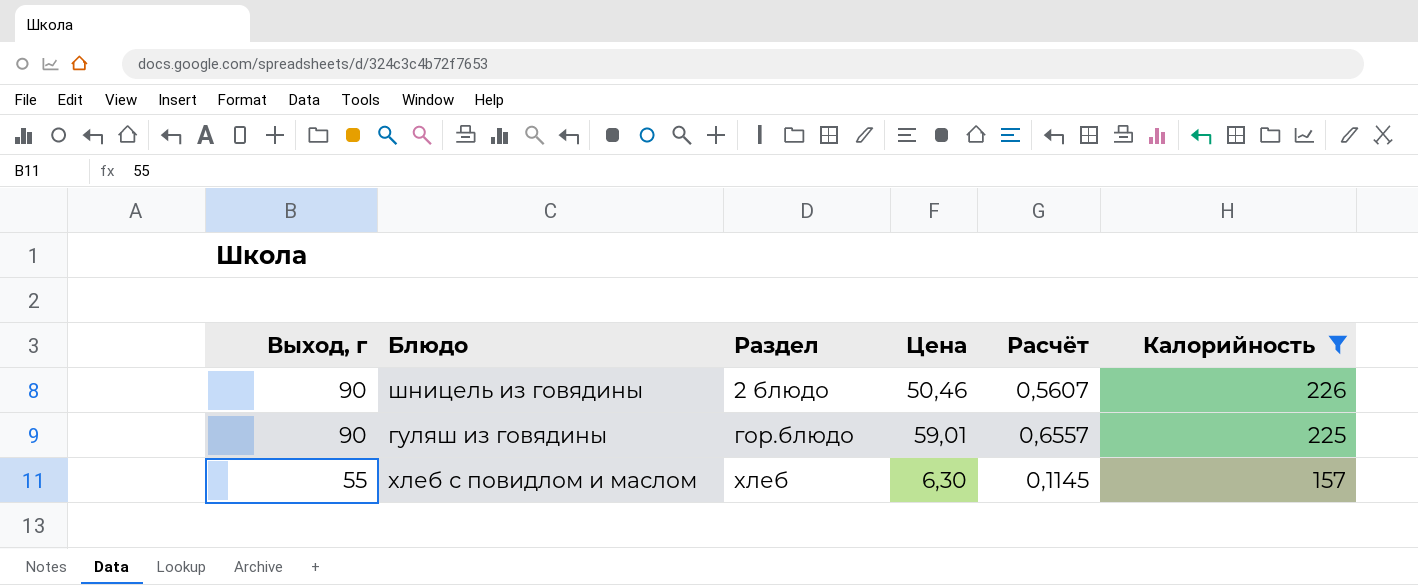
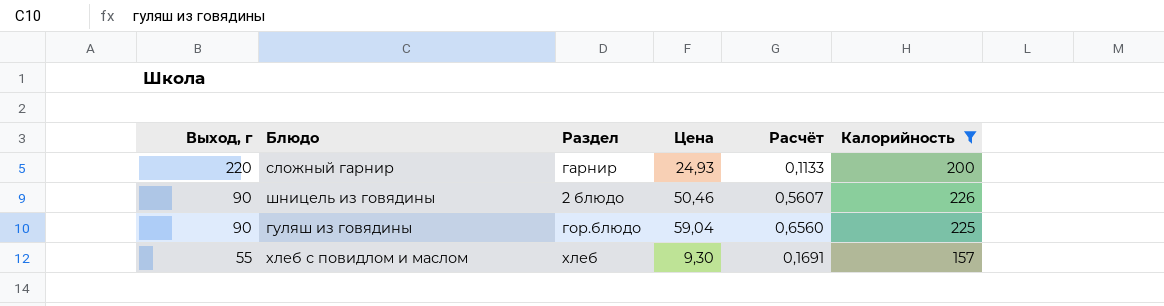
row сложный гарнир: none -> 220 | гарнир | 24,93 | 0,1133 | 200
гуляш из говядины | Цена: 59,01 -> 59,04
гуляш из говядины | Расчёт: 0,6557 -> 0,6560
хлеб с повидлом и маслом | Цена: 6,30 -> 9,30
хлеб с повидлом и маслом | Расчёт: 0,1145 -> 0,1691

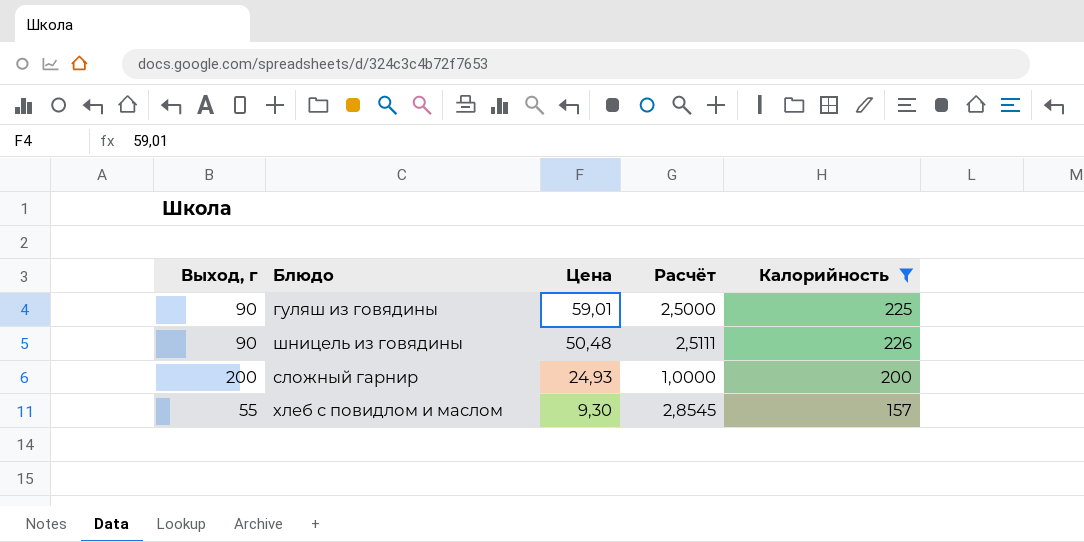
row order: Выход, г descending -> Цена descending
column Раздел | position: 3 -> none
column Расчёт | formula: [Цена] / [Выход, г] -> [Калорийность] / [Выход, г]
гуляш из говядины | Цена: 59,04 -> 59,01
шницель из говядины | Цена: 50,46 -> 50,48
сложный гарнир | Выход, г: 220 -> 200

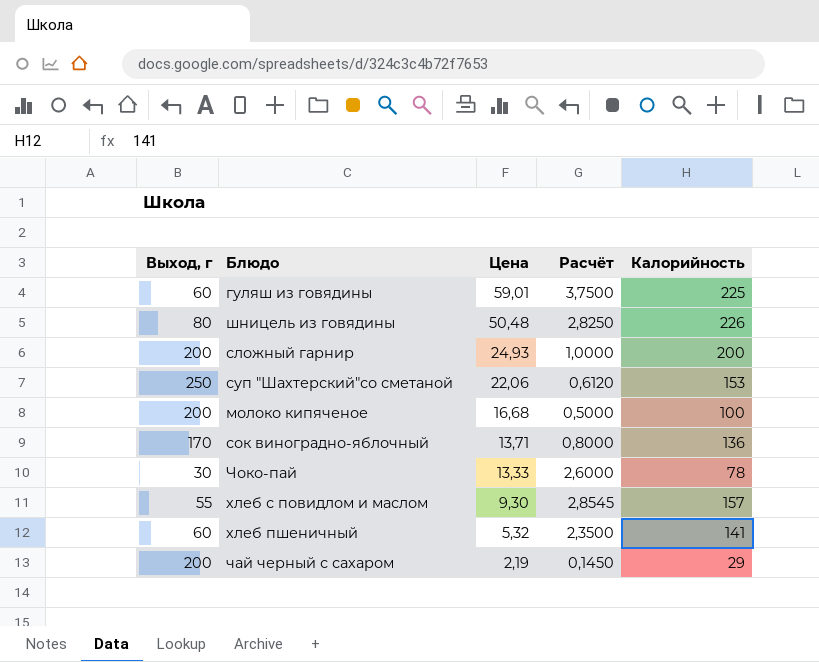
filter: Калорийность >= 157 -> none
гуляш из говядины | Выход, г: 90 -> 60
гуляш из говядины | Расчёт: 2,5000 -> 3,7500
шницель из говядины | Выход, г: 90 -> 80
шницель из говядины | Расчёт: 2,5111 -> 2,8250

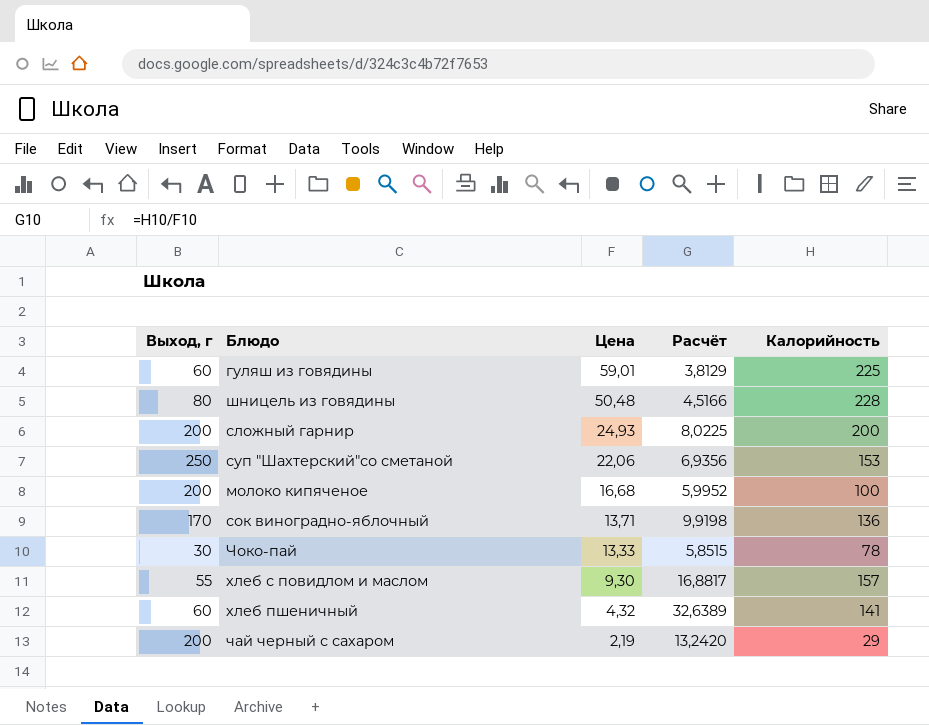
column Расчёт | formula: [Калорийность] / [Выход, г] -> [Калорийность] / [Цена]
шницель из говядины | Калорийность: 226 -> 228
хлеб пшеничный | Цена: 5,32 -> 4,32

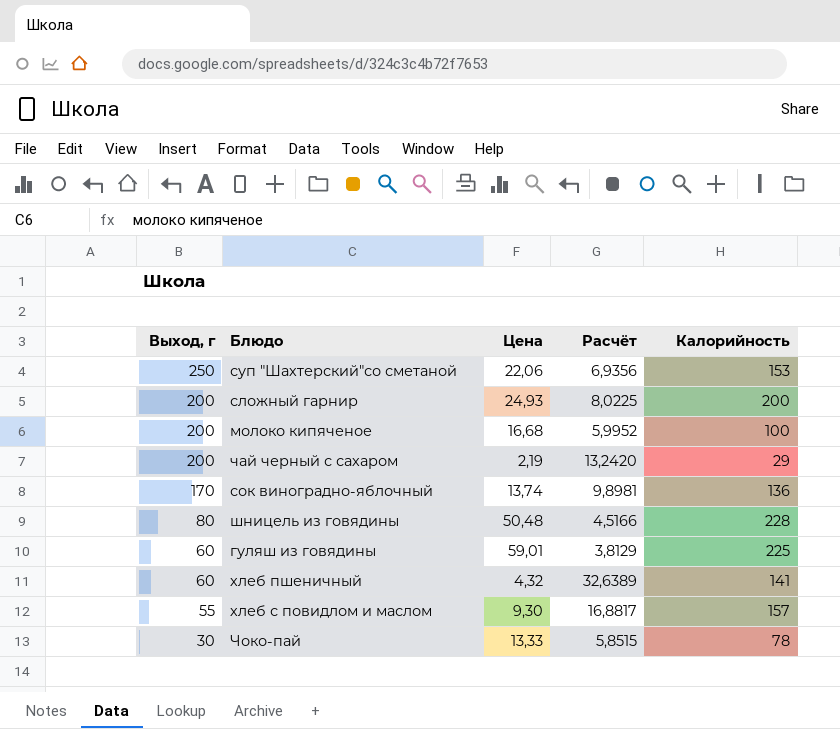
row order: Цена descending -> Выход, г descending
сок виноградно-яблочный | Цена: 13,71 -> 13,74
сок виноградно-яблочный | Расчёт: 9,9198 -> 9,8981

